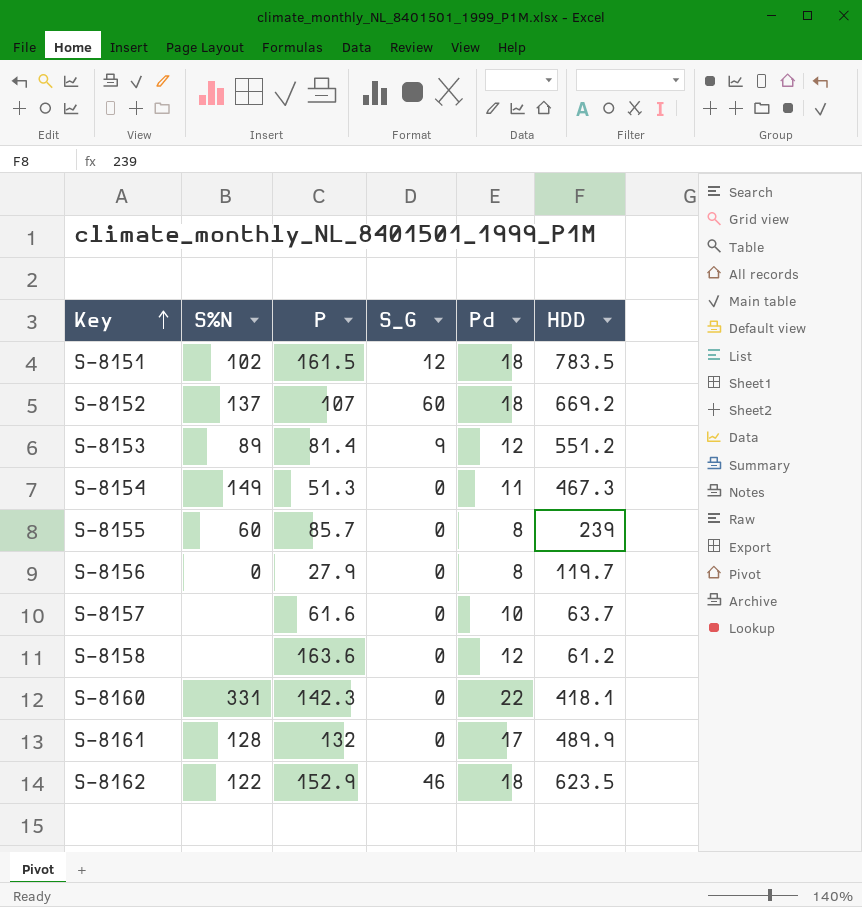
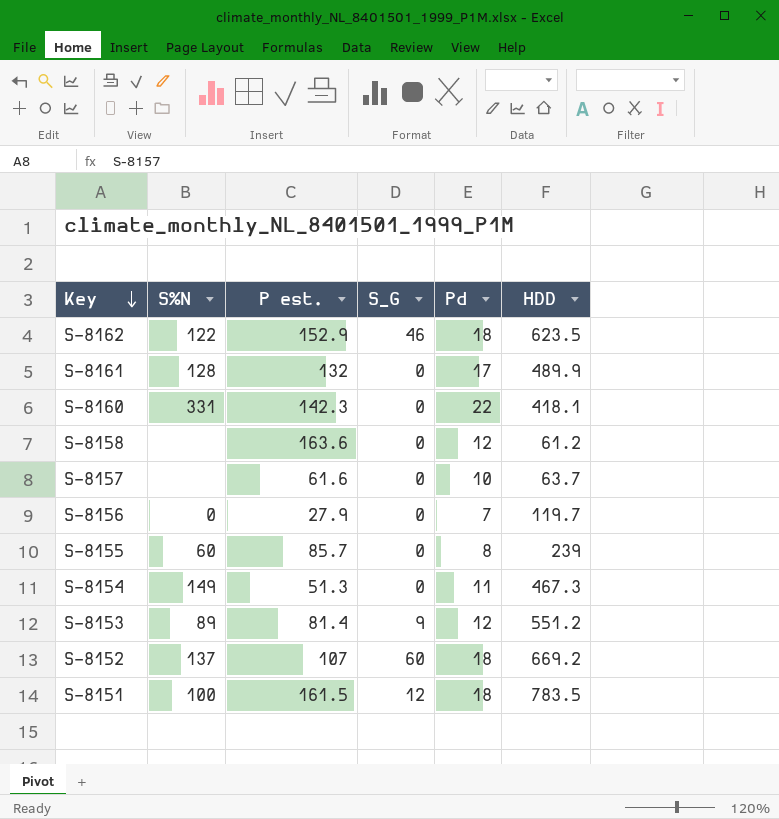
row order: Key ascending -> Key descending
column name: P -> P est.
S-8156 | Pd: 8 -> 7
S-8151 | S%N: 102 -> 100

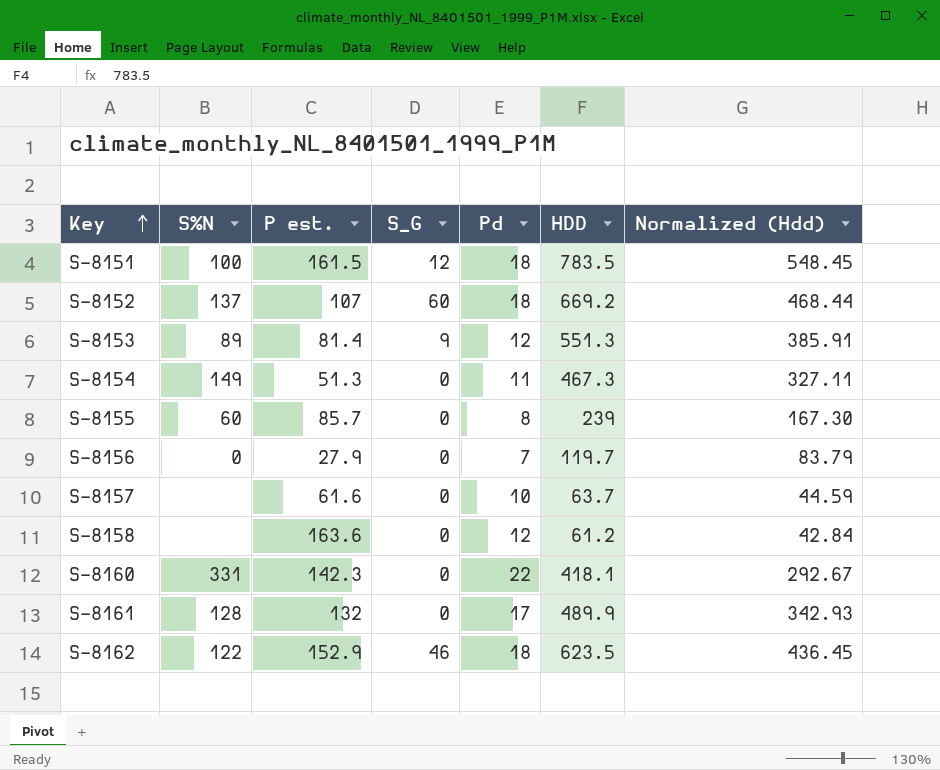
row order: Key descending -> Key ascending
column Normalized (Hdd) | formula: none -> [HDD] * 0.7
S-8153 | HDD: 551.2 -> 551.3

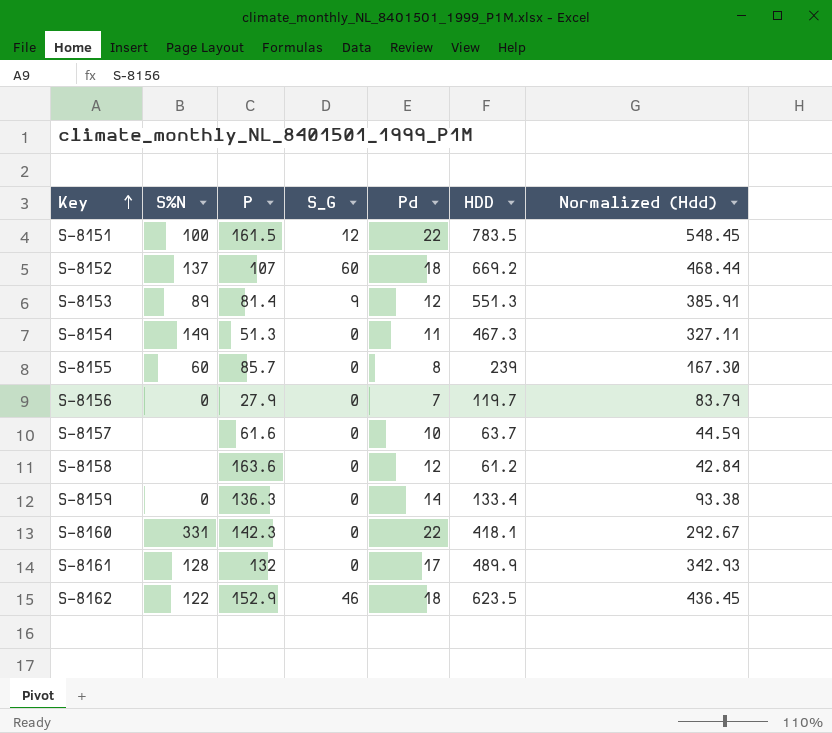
column name: P est. -> P
S-8151 | Pd: 18 -> 22
row S-8159: none -> 0 | 136.3 | 0 | 14 | 133.4 | 93.38

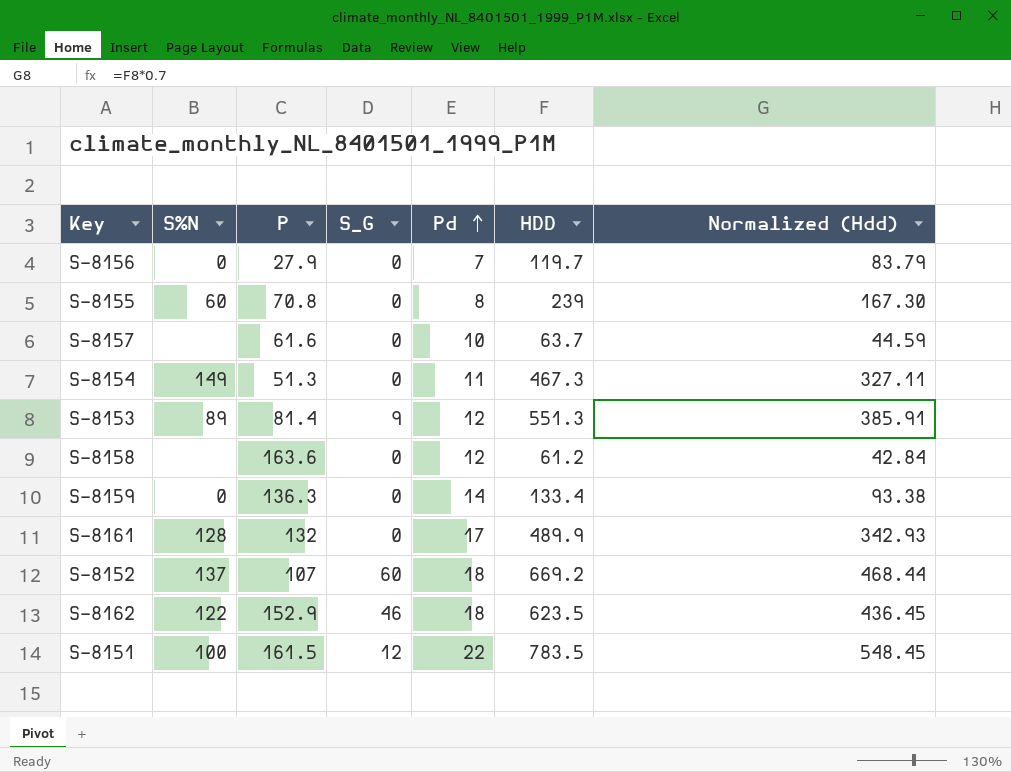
row order: Key ascending -> Pd ascending
row S-8160: 331 | 142.3 | 0 | 22 | 418.1 | 292.67 -> none
S-8155 | P: 85.7 -> 70.8

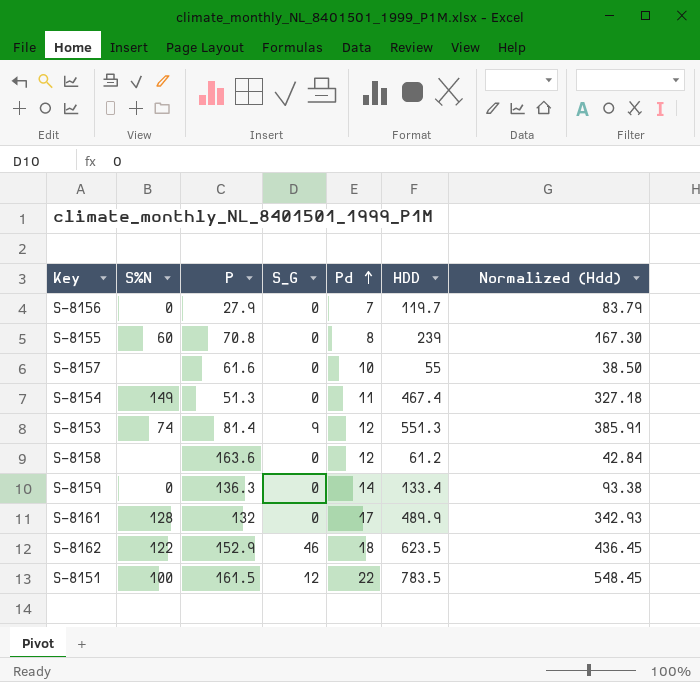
row S-8152: 137 | 107 | 60 | 18 | 669.2 | 468.44 -> none
S-8157 | HDD: 63.7 -> 55
S-8157 | Normalized (Hdd): 44.59 -> 38.50
S-8154 | HDD: 467.3 -> 467.4
S-8154 | Normalized (Hdd): 327.11 -> 327.18
S-8153 | S%N: 89 -> 74

